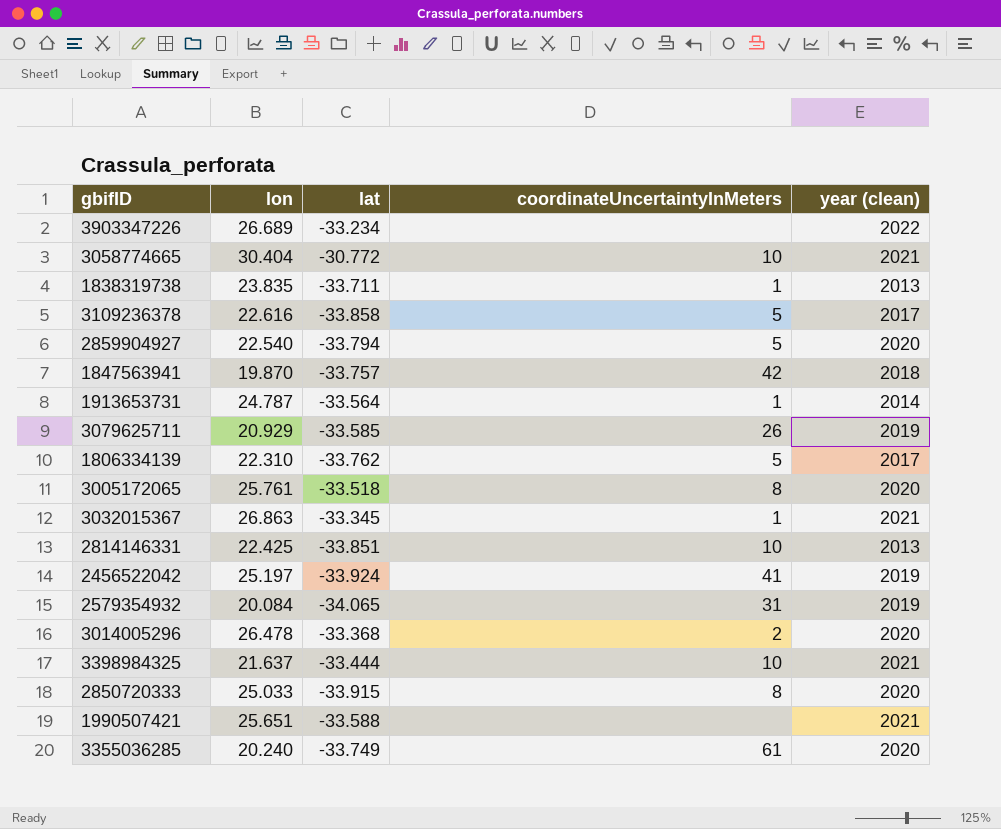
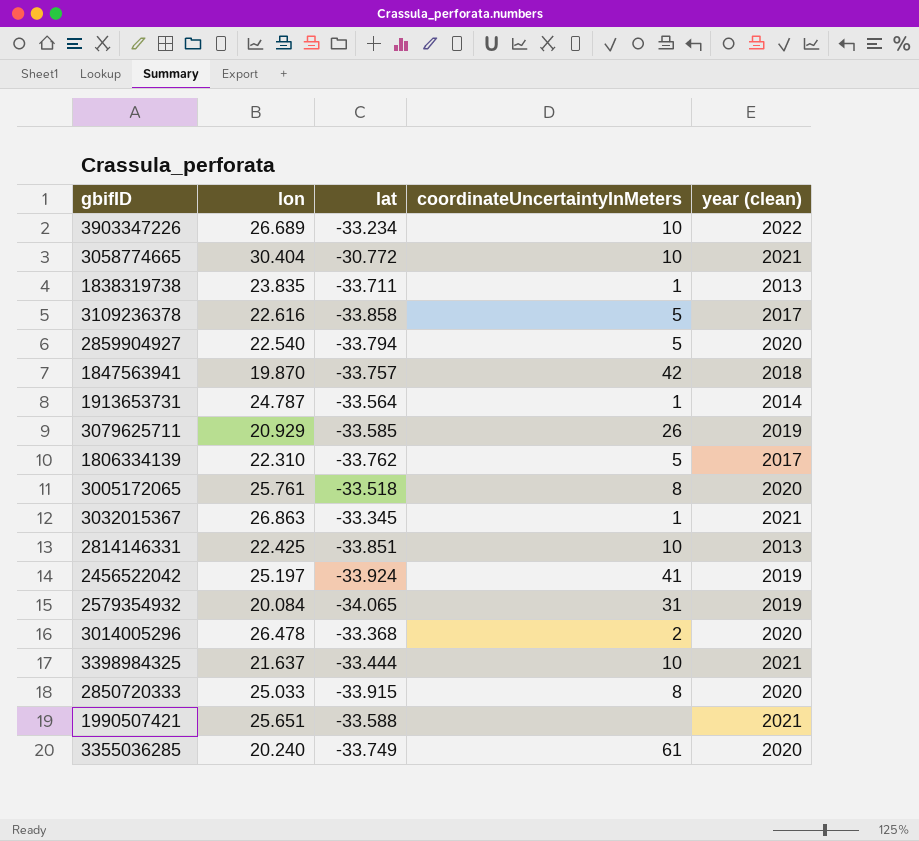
3903347226 | coordinateUncertaintyInMeters: none -> 10

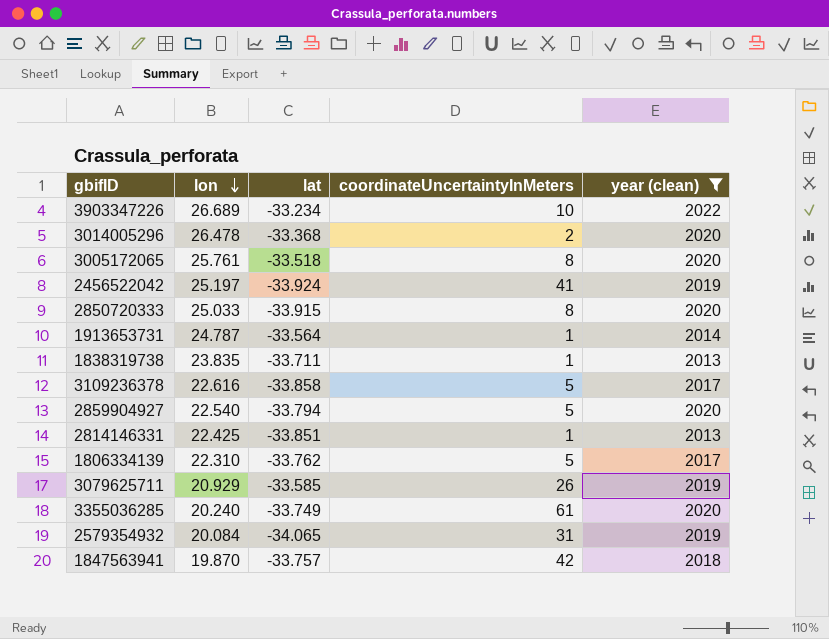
filter: none -> year (clean) != 2021
row order: none -> lon descending
2814146331 | coordinateUncertaintyInMeters: 10 -> 1

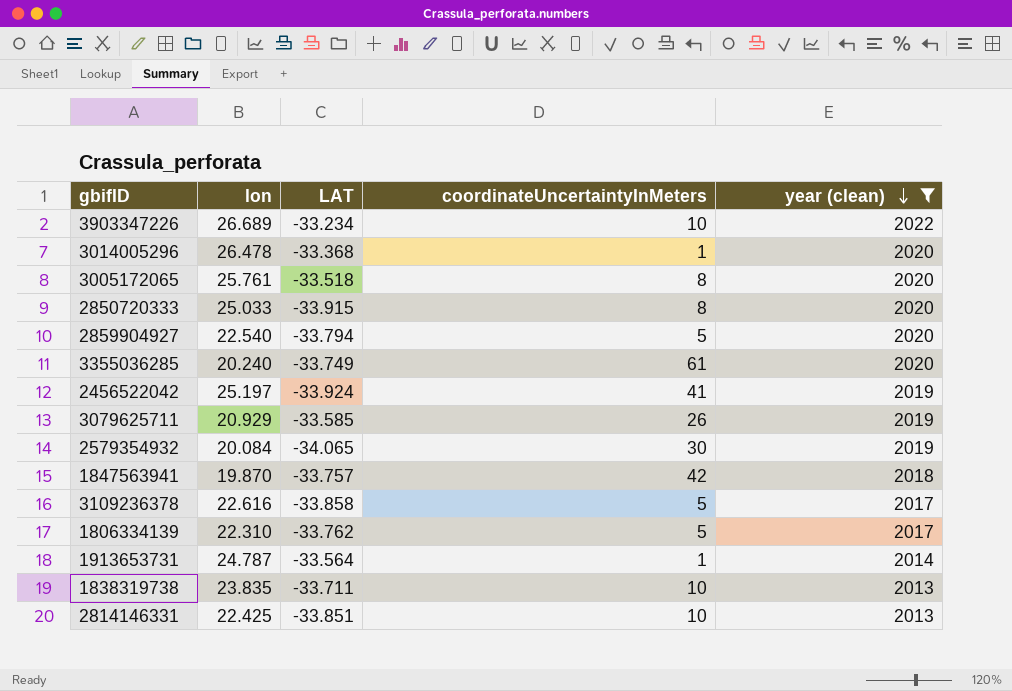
row order: lon descending -> year (clean) descending
column name: lat -> LAT
3014005296 | coordinateUncertaintyInMeters: 2 -> 1
2579354932 | coordinateUncertaintyInMeters: 31 -> 30
1838319738 | coordinateUncertaintyInMeters: 1 -> 10
2814146331 | coordinateUncertaintyInMeters: 1 -> 10

